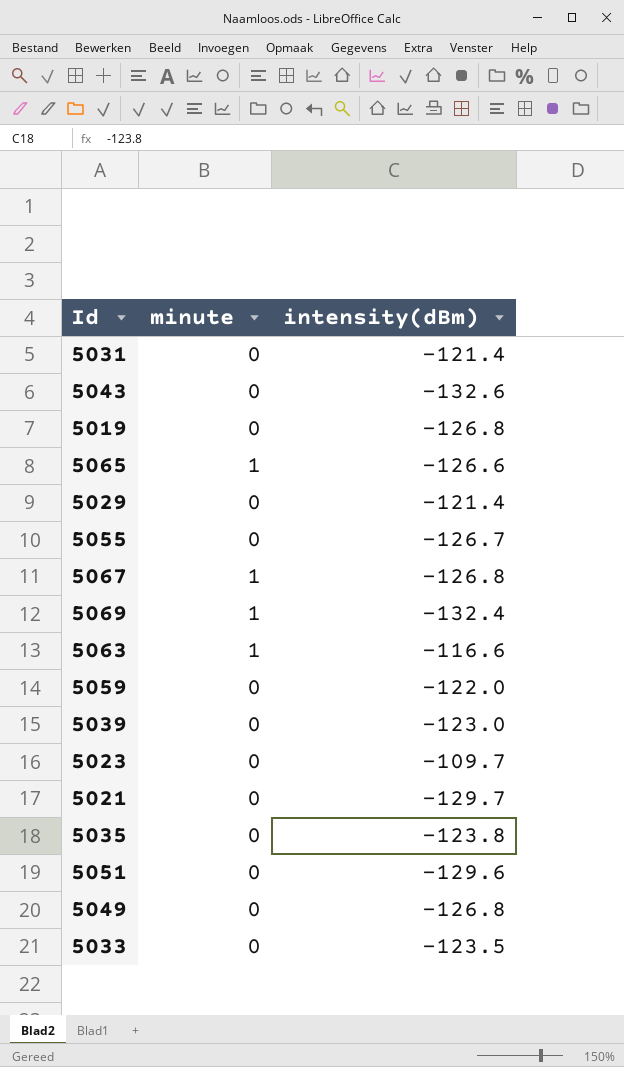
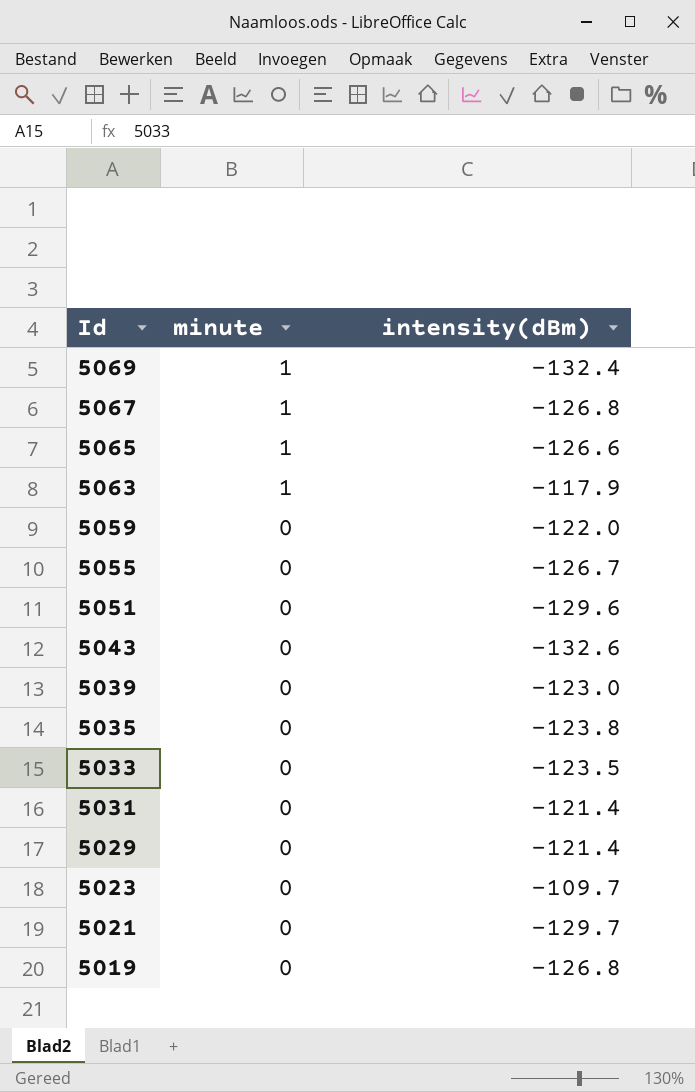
row order: none -> Id descending
row 5049: 0 | -126.8 -> none
5063 | intensity(dBm): -116.6 -> -117.9

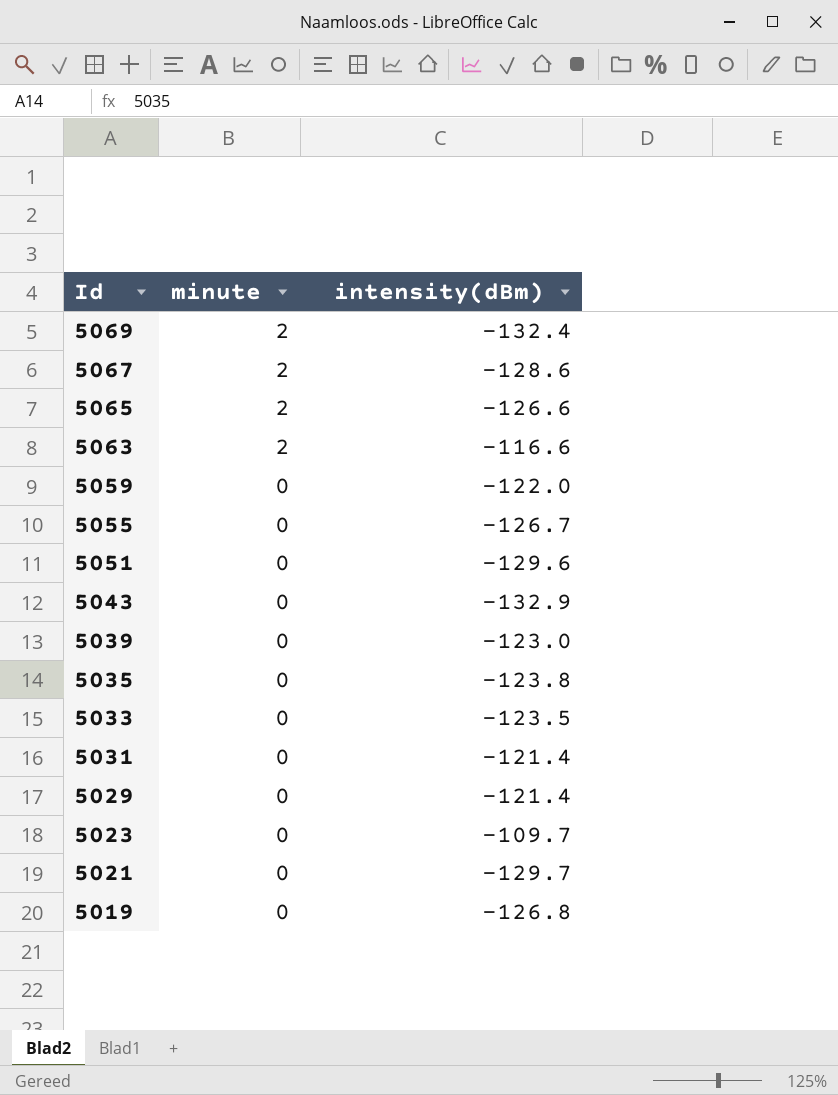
5069 | minute: 1 -> 2
5067 | minute: 1 -> 2
5067 | intensity(dBm): -126.8 -> -128.6
5065 | minute: 1 -> 2
5063 | minute: 1 -> 2
5063 | intensity(dBm): -117.9 -> -116.6
5043 | intensity(dBm): -132.6 -> -132.9

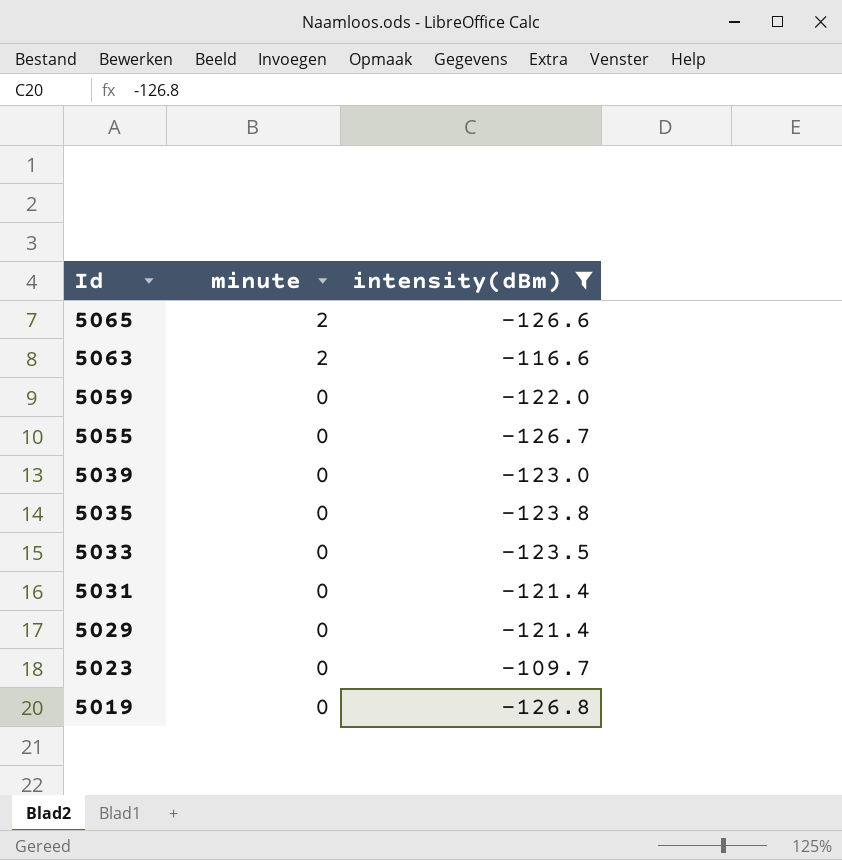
filter: none -> intensity(dBm) >= -126.8

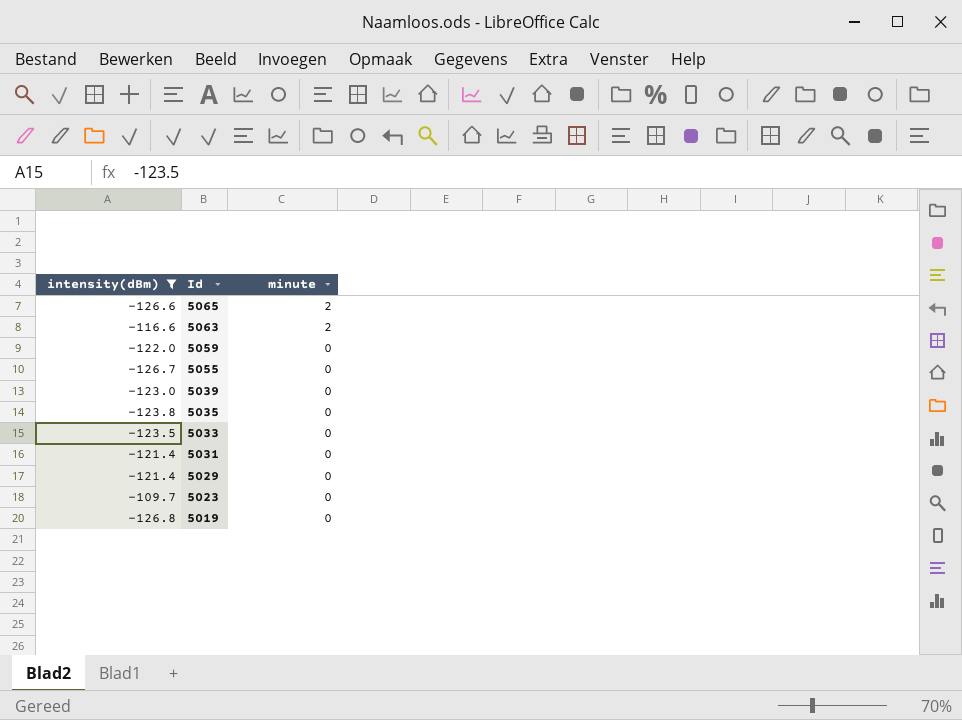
column intensity(dBm) | position: 3 -> 1

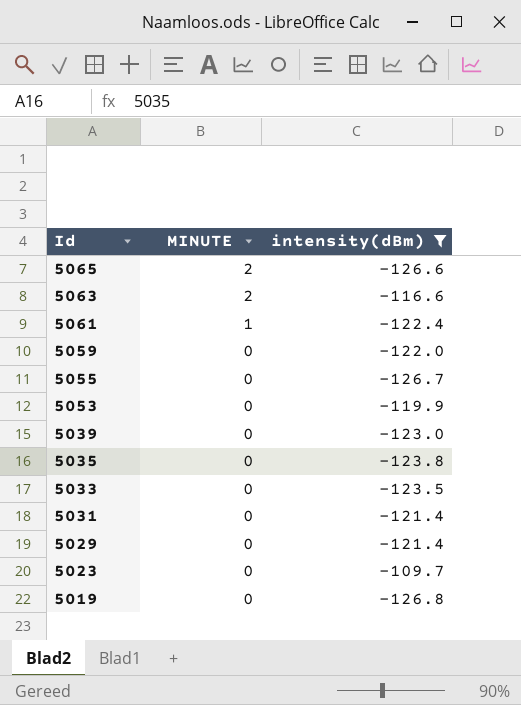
column name: minute -> MINUTE
column intensity(dBm) | position: 1 -> 3
row 5061: none -> 1 | -122.4
row 5053: none -> 0 | -119.9

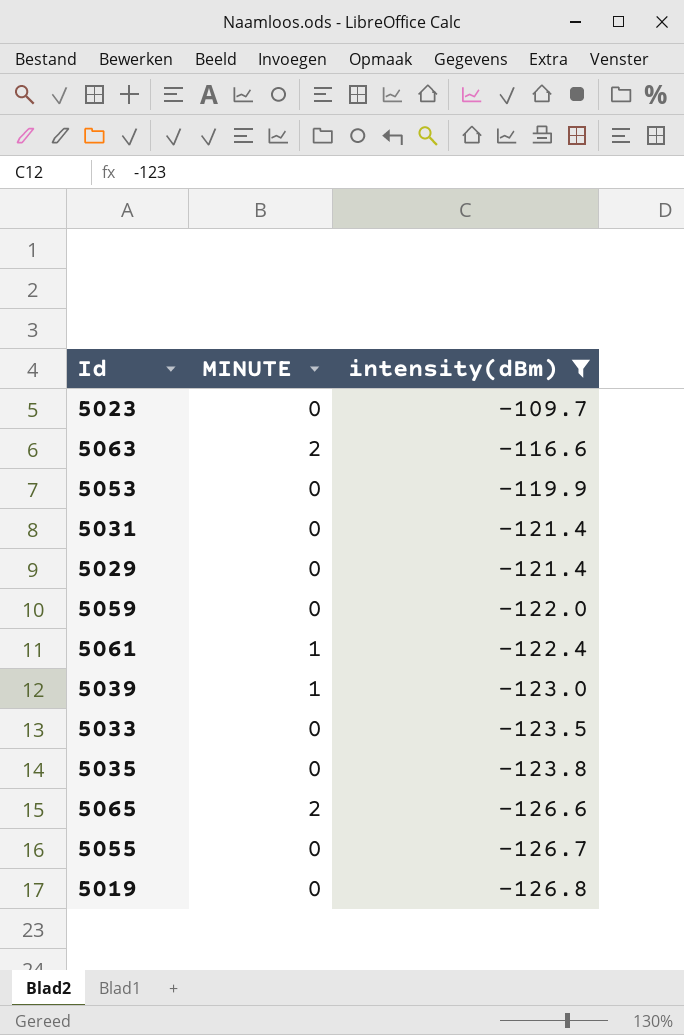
row order: Id descending -> intensity(dBm) descending
5039 | MINUTE: 0 -> 1

